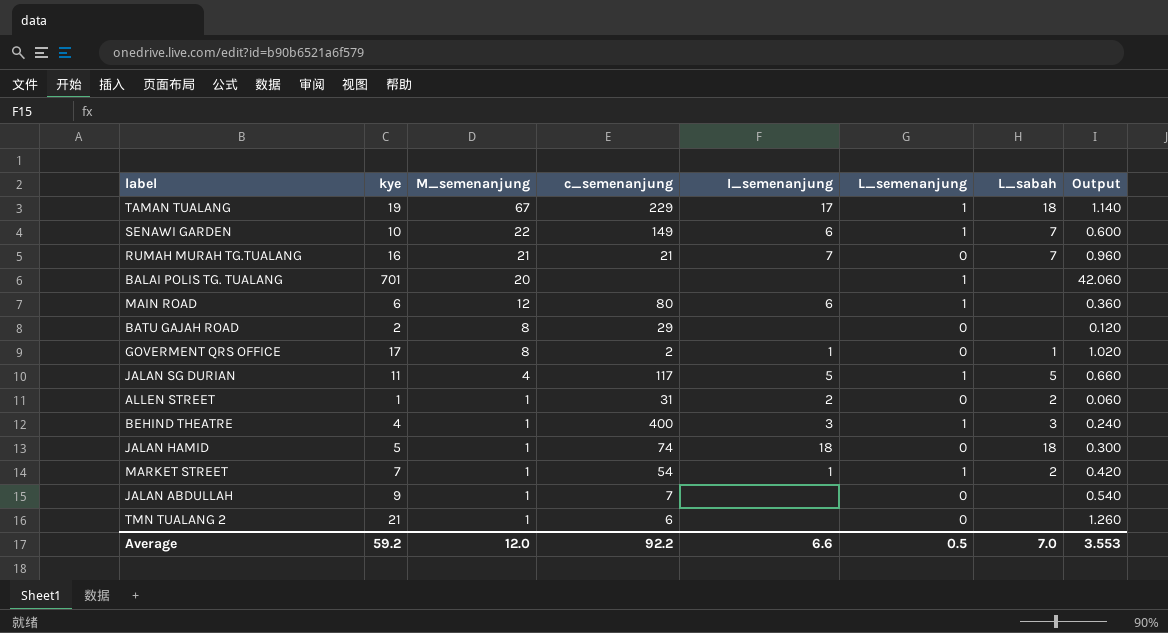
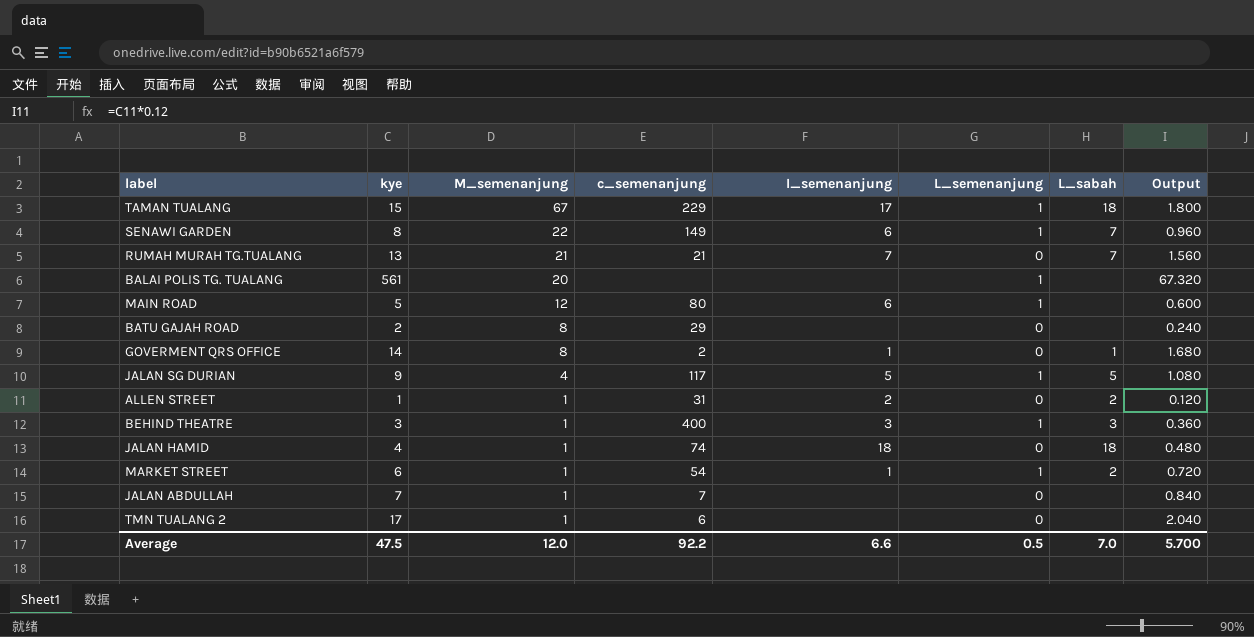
column Output | formula: [kye] * 0.06 -> [kye] * 0.12
TAMAN TUALANG | kye: 19 -> 15
SENAWI GARDEN | kye: 10 -> 8
RUMAH MURAH TG.TUALANG | kye: 16 -> 13
BALAI POLIS TG. TUALANG | kye: 701 -> 561
MAIN ROAD | kye: 6 -> 5
GOVERMENT QRS OFFICE | kye: 17 -> 14
JALAN SG DURIAN | kye: 11 -> 9
BEHIND THEATRE | kye: 4 -> 3
JALAN HAMID | kye: 5 -> 4
MARKET STREET | kye: 7 -> 6
JALAN ABDULLAH | kye: 9 -> 7
TMN TUALANG 2 | kye: 21 -> 17
Average | kye: 59.2 -> 47.5
Average | Output: 3.553 -> 5.700

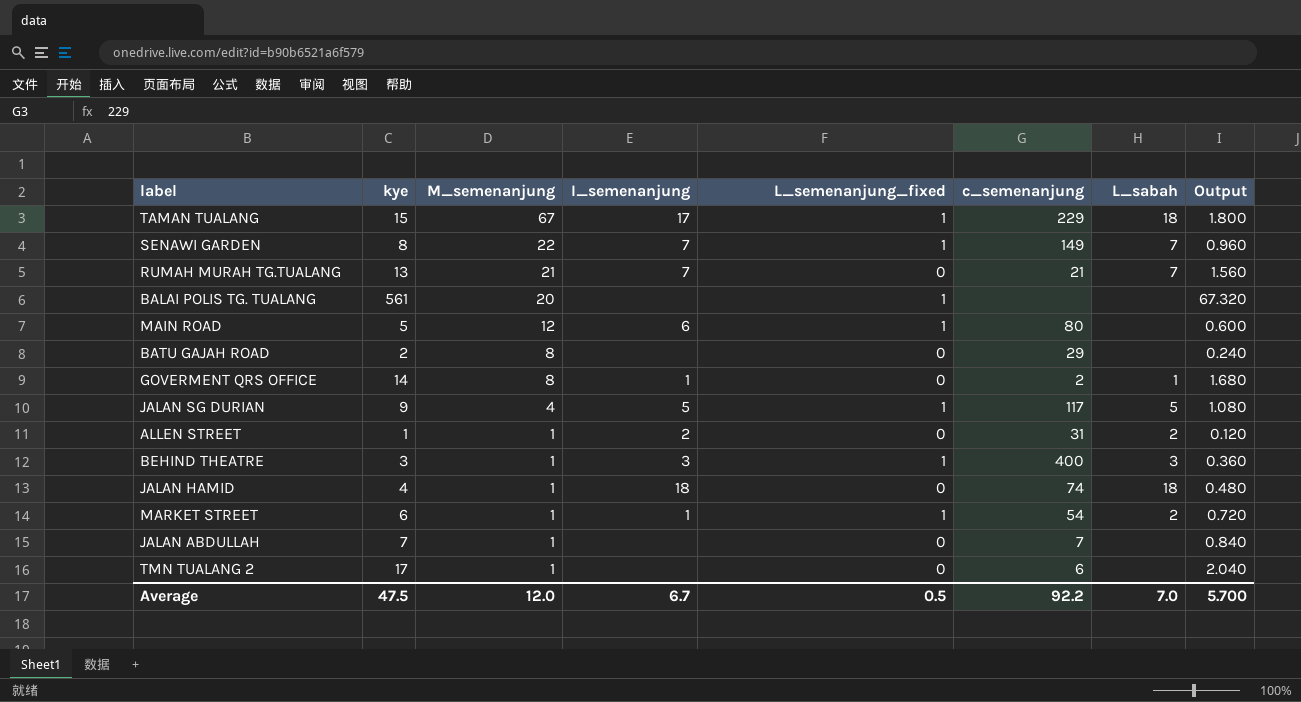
column name: L_semenanjung -> L_semenanjung_fixed
column c_semenanjung | position: 4 -> 6
SENAWI GARDEN | I_semenanjung: 6 -> 7
Average | I_semenanjung: 6.6 -> 6.7

